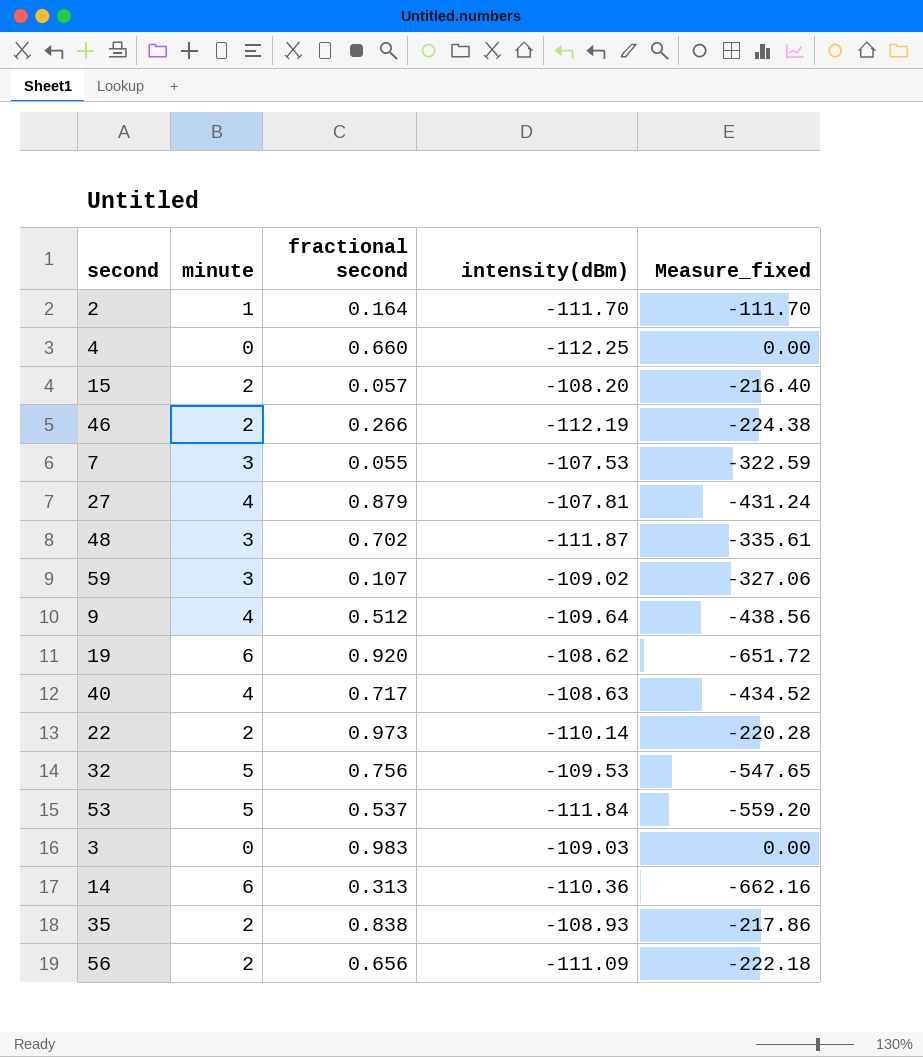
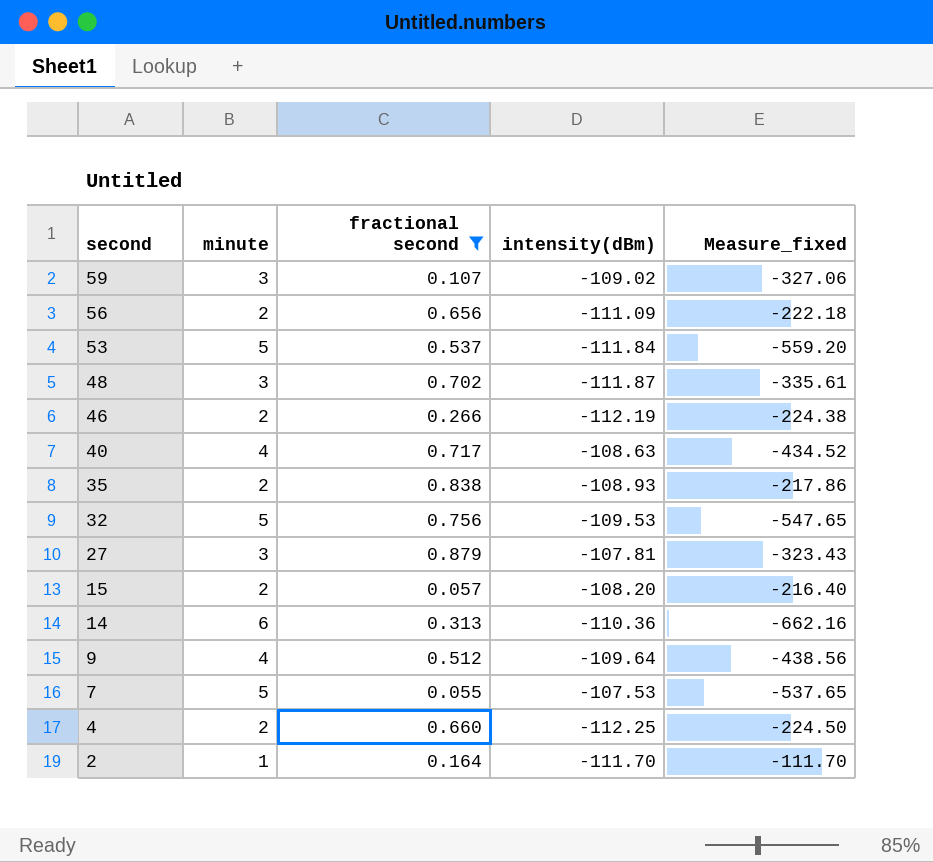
filter: none -> fractional second <= 0.879
row order: none -> second descending
27 | minute: 4 -> 3
27 | Measure_fixed: -431.24 -> -323.43
7 | minute: 3 -> 5
7 | Measure_fixed: -322.59 -> -537.65
4 | minute: 0 -> 2
4 | Measure_fixed: 0.00 -> -224.50

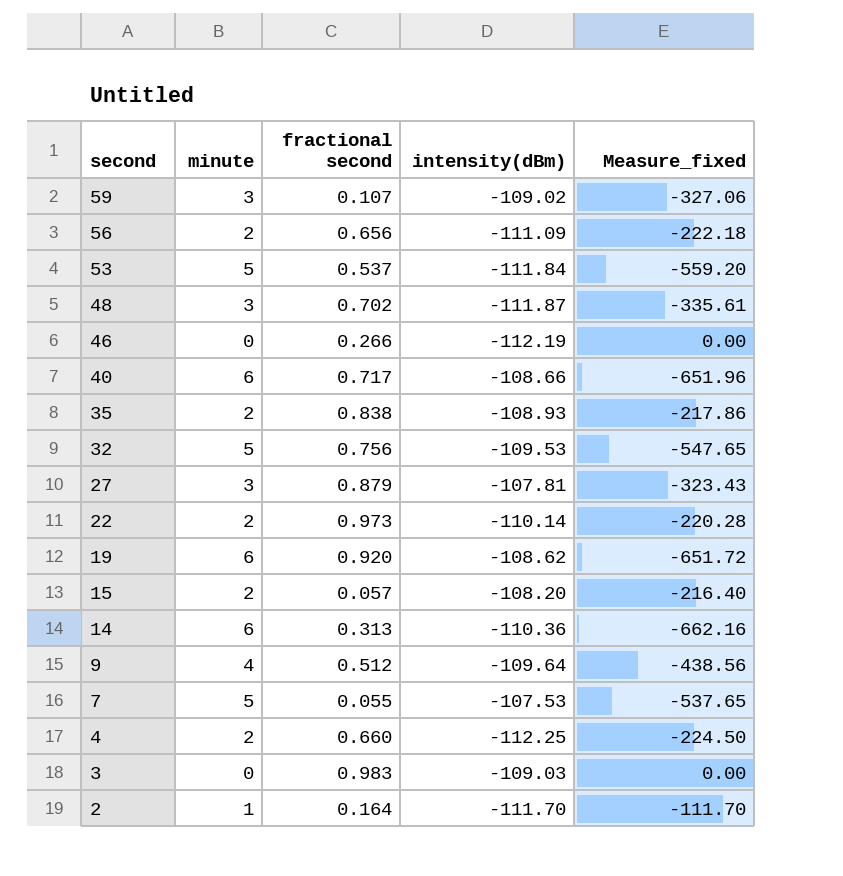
filter: fractional second <= 0.879 -> none
46 | minute: 2 -> 0
46 | Measure_fixed: -224.38 -> 0.00
40 | minute: 4 -> 6
40 | intensity(dBm): -108.63 -> -108.66
40 | Measure_fixed: -434.52 -> -651.96

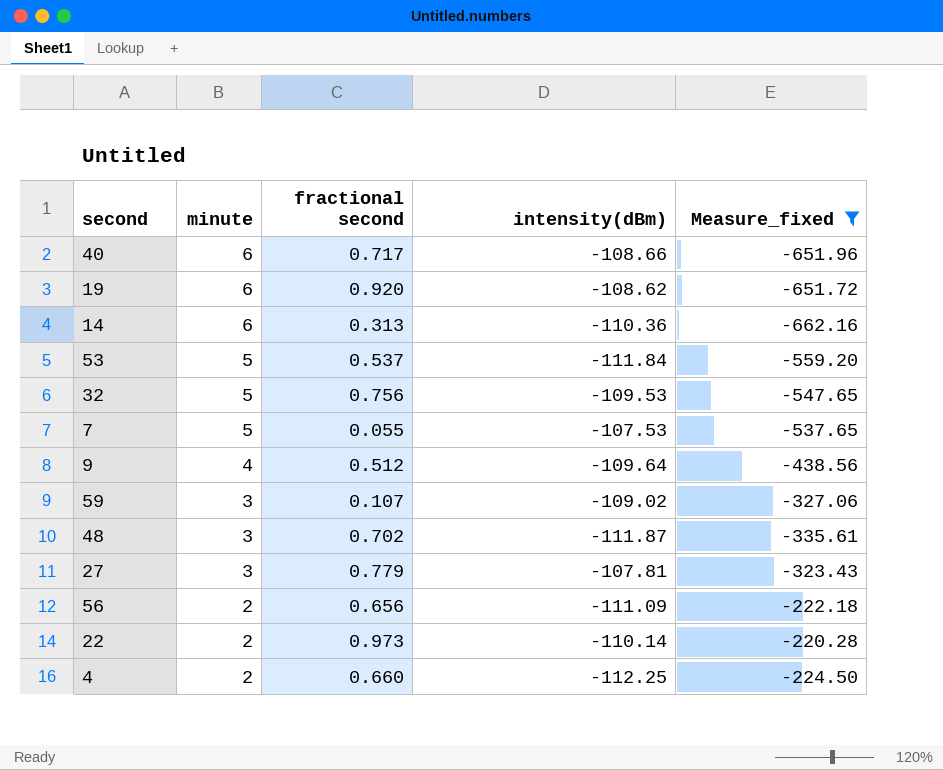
filter: none -> Measure_fixed <= -220.28
row order: second descending -> minute descending
27 | fractional second: 0.879 -> 0.779

